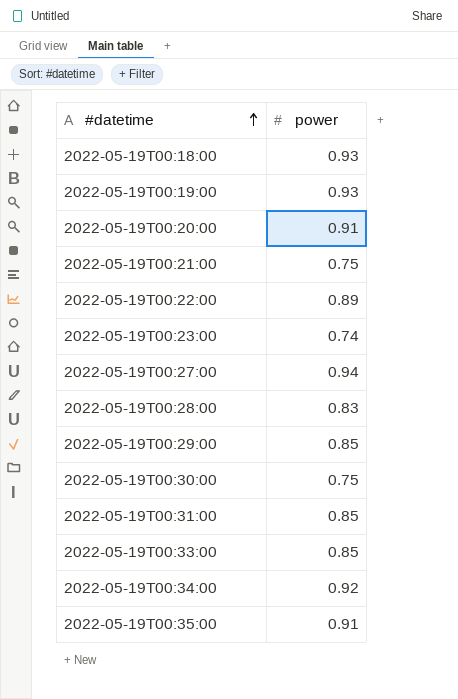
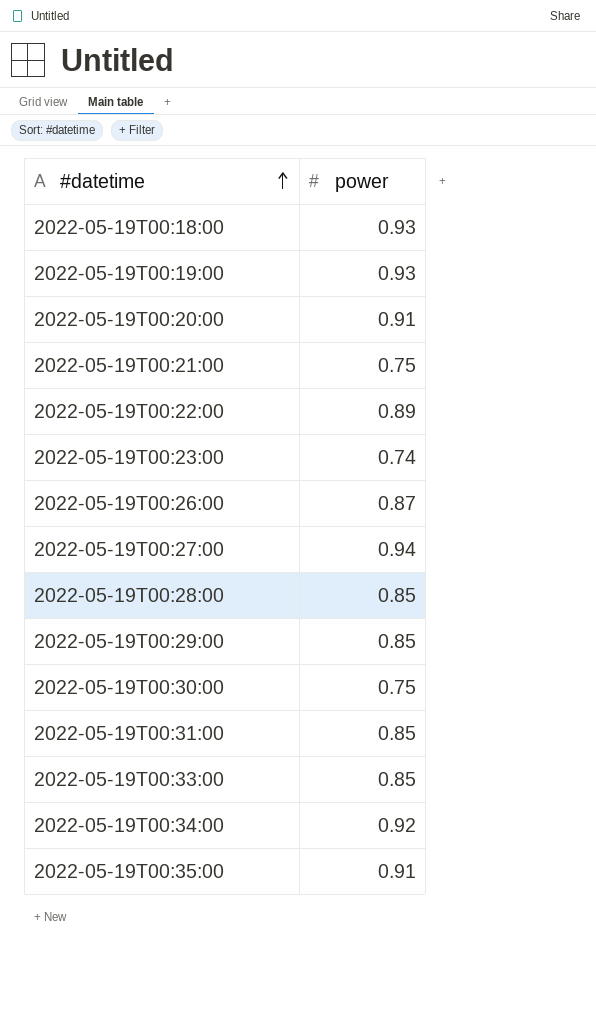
row 2022-05-19T00:26:00: none -> 0.87
2022-05-19T00:28:00 | power: 0.83 -> 0.85

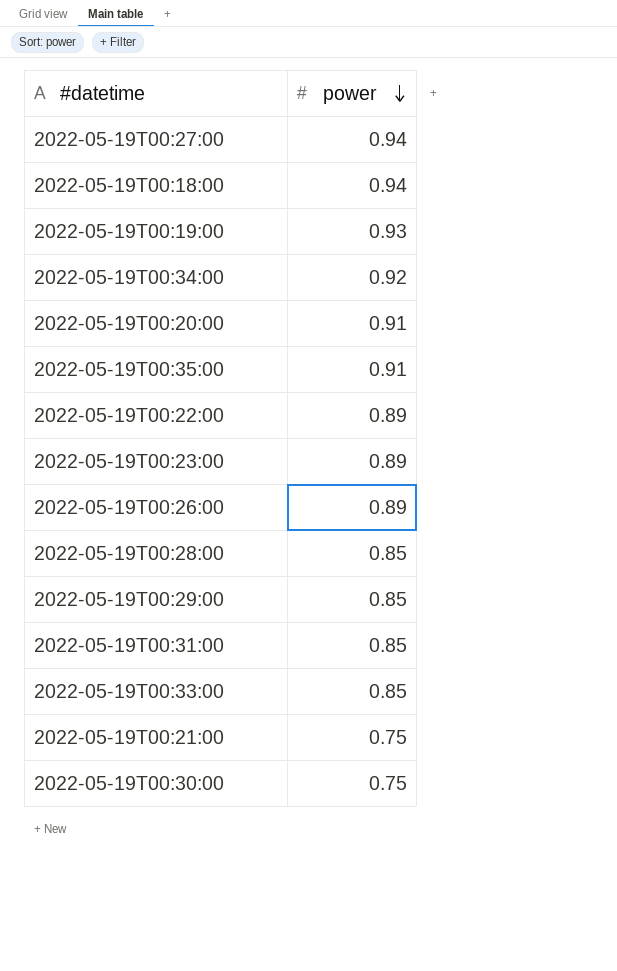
row order: #datetime ascending -> power descending
2022-05-19T00:18:00 | power: 0.93 -> 0.94
2022-05-19T00:23:00 | power: 0.74 -> 0.89
2022-05-19T00:26:00 | power: 0.87 -> 0.89

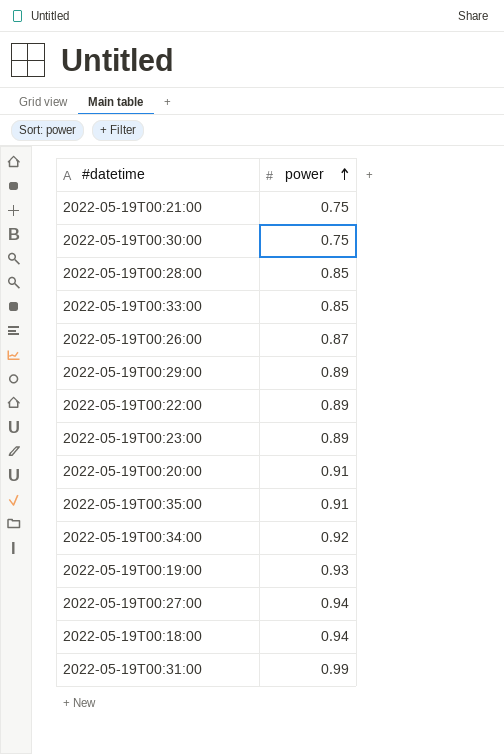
row order: power descending -> power ascending
2022-05-19T00:26:00 | power: 0.89 -> 0.87
2022-05-19T00:29:00 | power: 0.85 -> 0.89
2022-05-19T00:31:00 | power: 0.85 -> 0.99

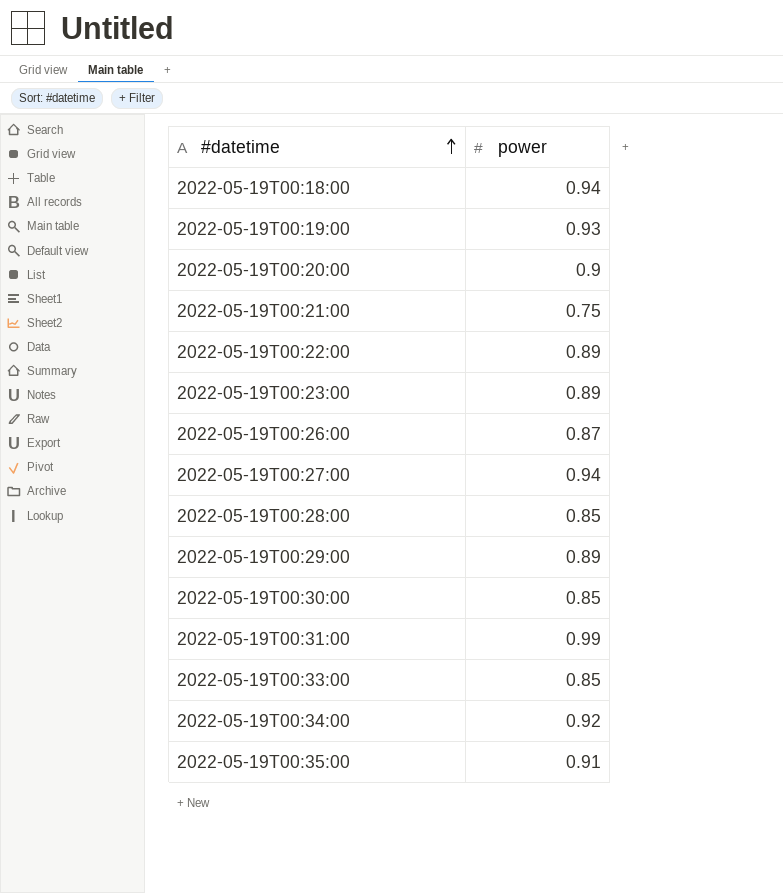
row order: power ascending -> #datetime ascending
2022-05-19T00:20:00 | power: 0.91 -> 0.9
2022-05-19T00:30:00 | power: 0.75 -> 0.85

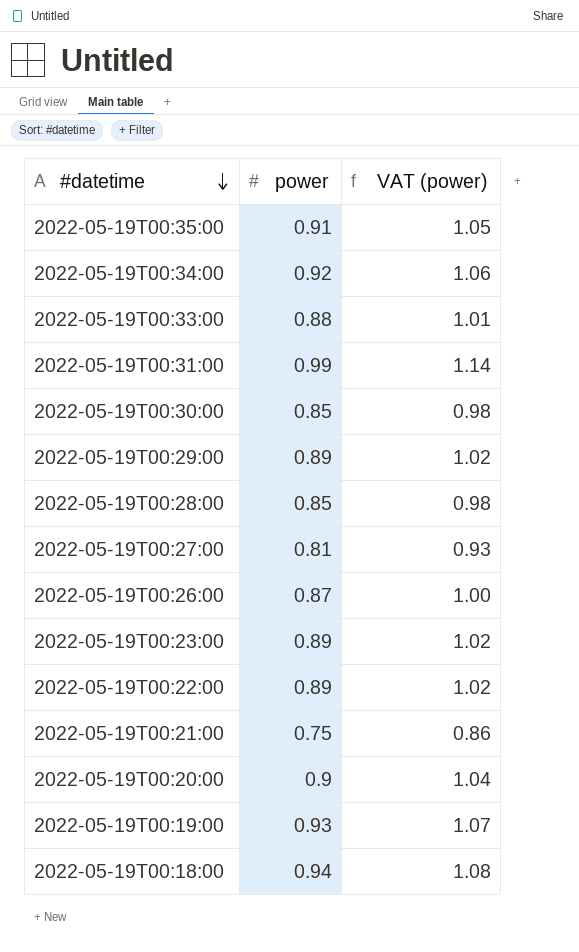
row order: #datetime ascending -> #datetime descending
column VAT (power) | formula: none -> [power] * 1.15
2022-05-19T00:33:00 | power: 0.85 -> 0.88
2022-05-19T00:27:00 | power: 0.94 -> 0.81

